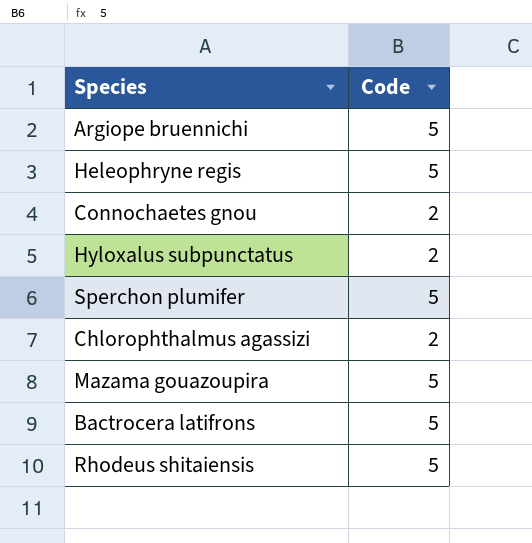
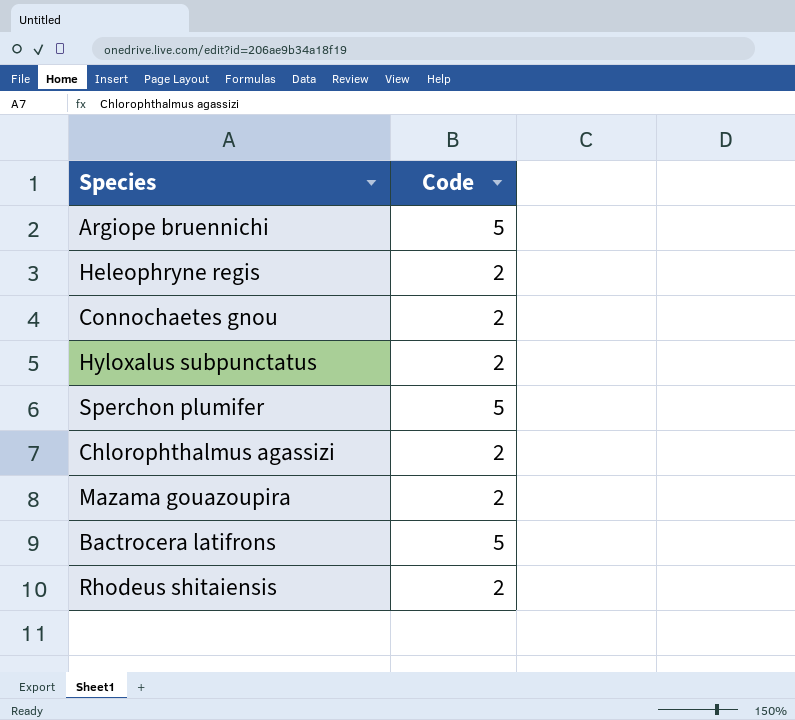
Heleophryne regis | Code: 5 -> 2
Mazama gouazoupira | Code: 5 -> 2
Rhodeus shitaiensis | Code: 5 -> 2

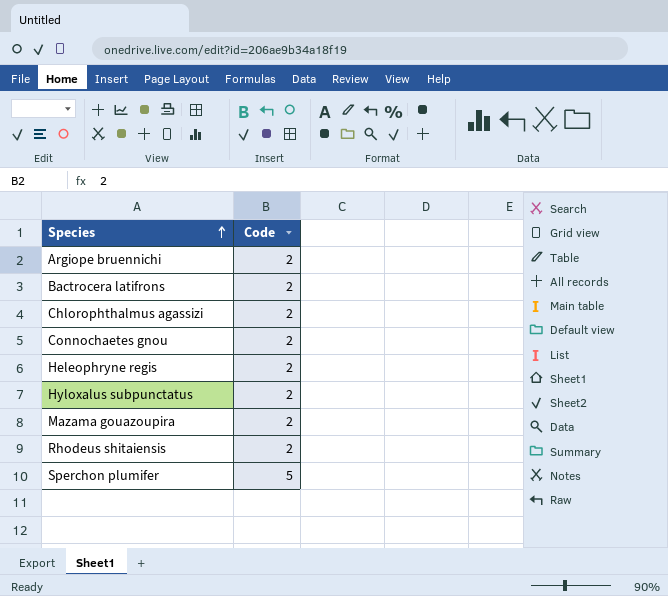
row order: none -> Species ascending
Argiope bruennichi | Code: 5 -> 2
Bactrocera latifrons | Code: 5 -> 2

